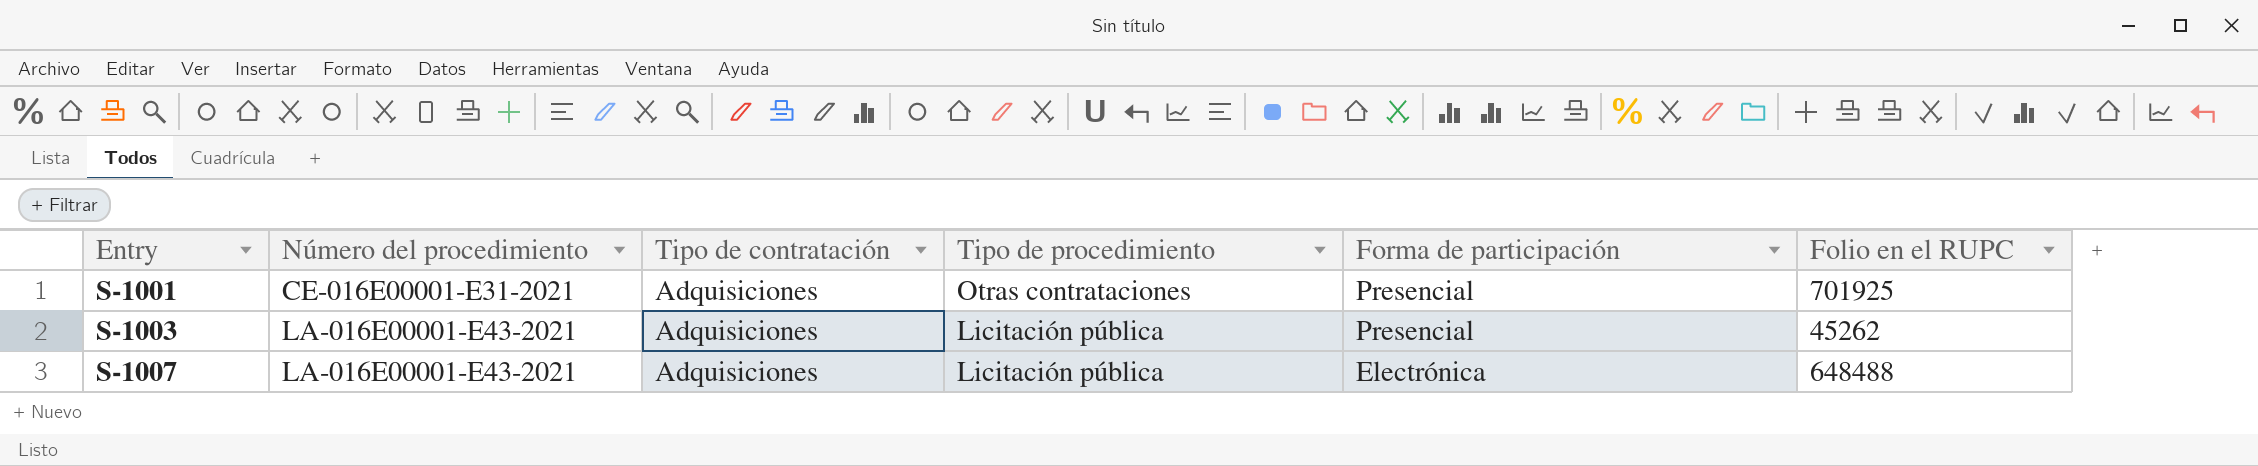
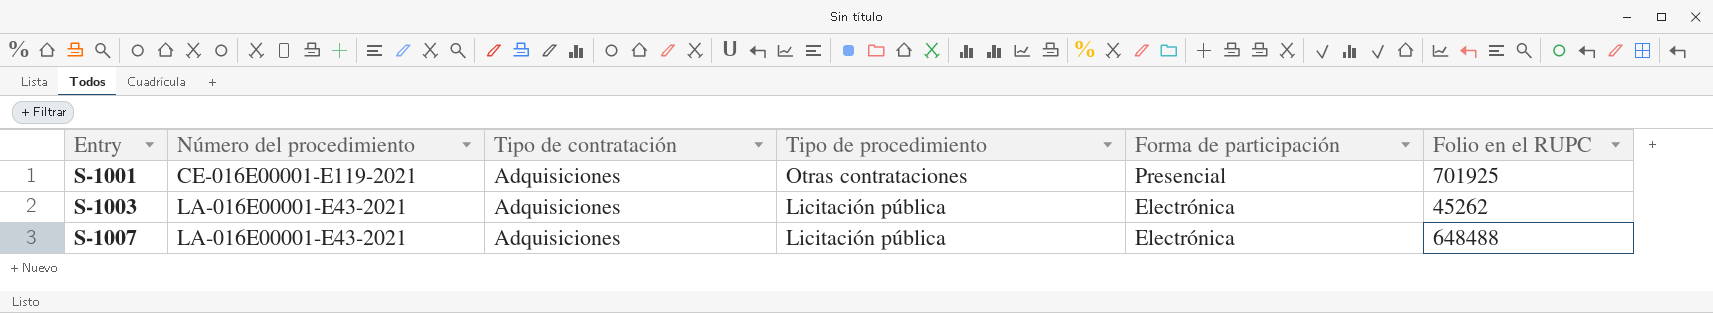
S-1001 | Número del procedimiento: CE-016E00001-E31-2021 -> CE-016E00001-E119-2021
S-1003 | Forma de participación: Presencial -> Electrónica

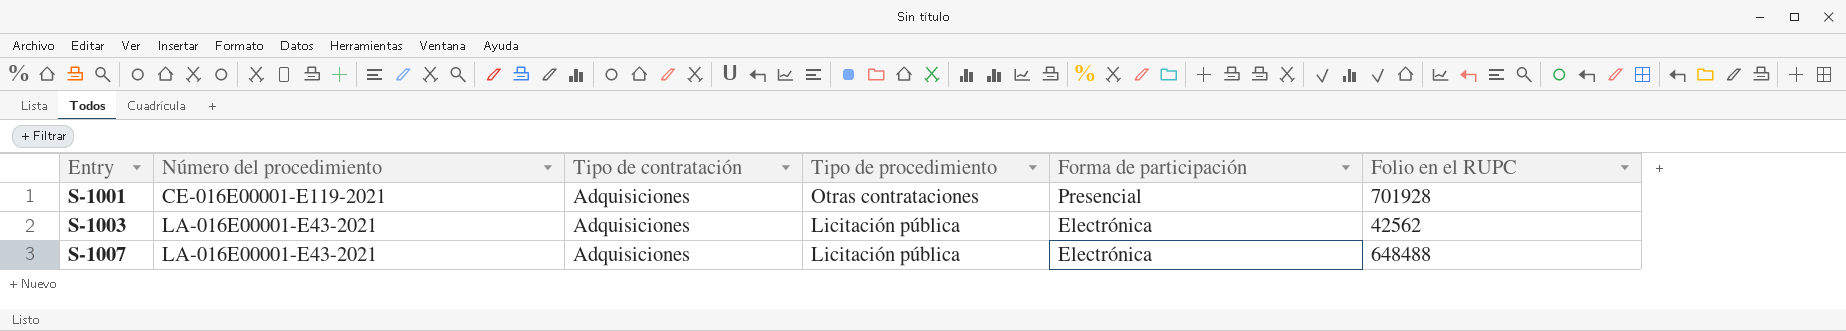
S-1001 | Folio en el RUPC: 701925 -> 701928
S-1003 | Folio en el RUPC: 45262 -> 42562

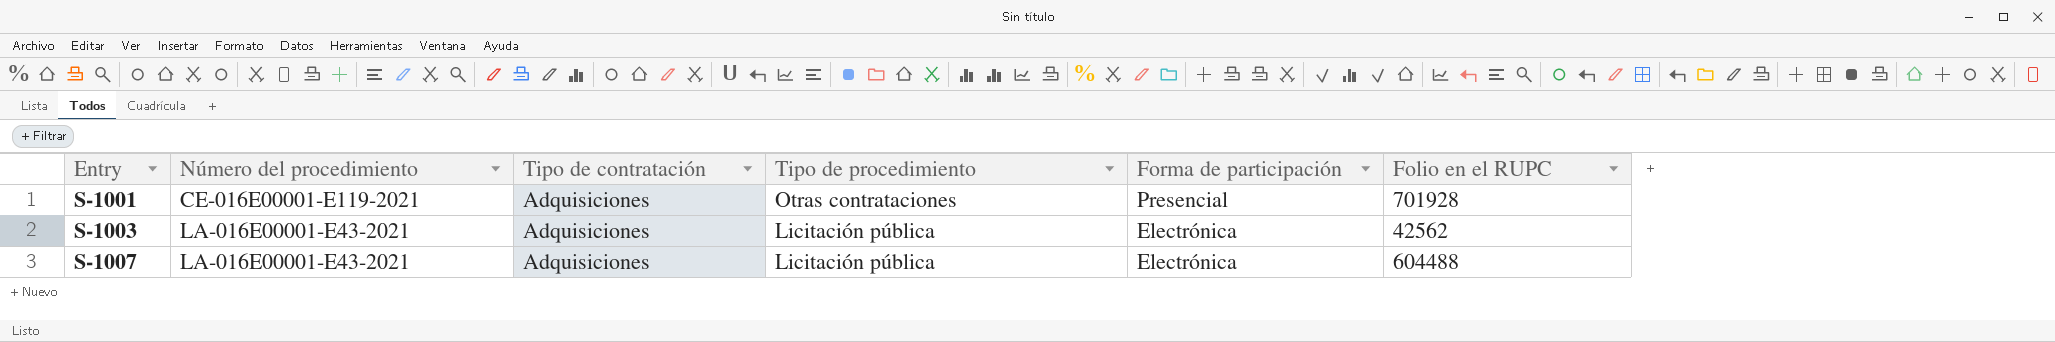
S-1007 | Folio en el RUPC: 648488 -> 604488

